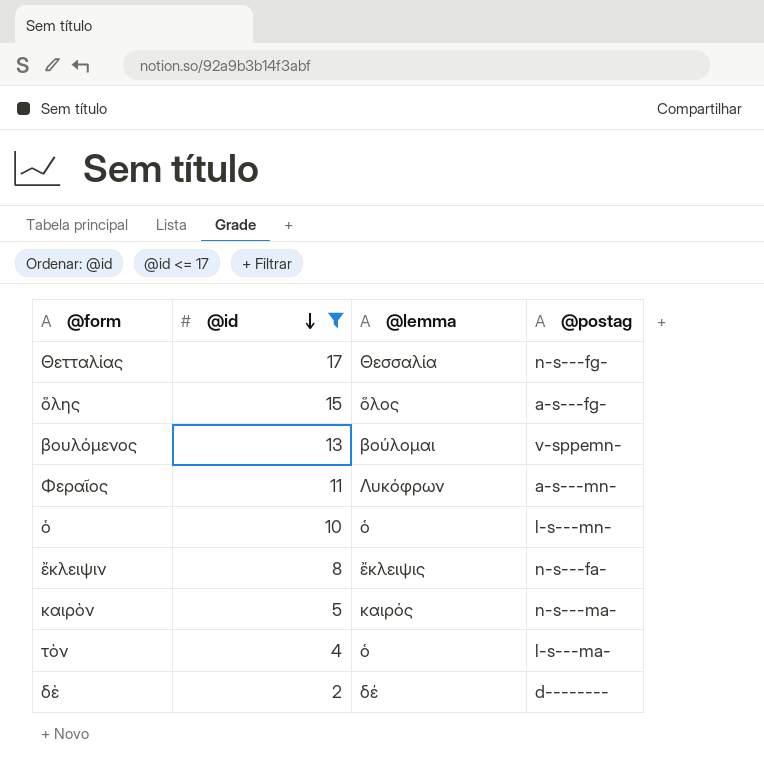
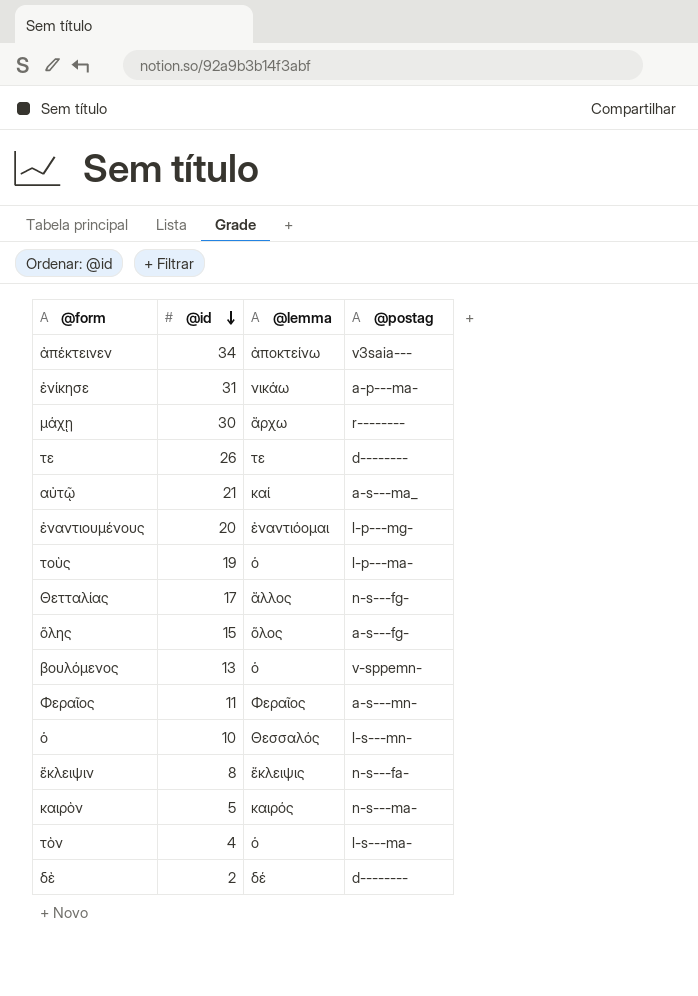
filter: @id <= 17 -> none
Θετταλίας | @lemma: Θεσσαλία -> ἄλλος
βουλόμενος | @lemma: βούλομαι -> ὁ
Φεραῖος | @lemma: Λυκόφρων -> Φεραῖος
ὁ | @lemma: ὁ -> Θεσσαλός

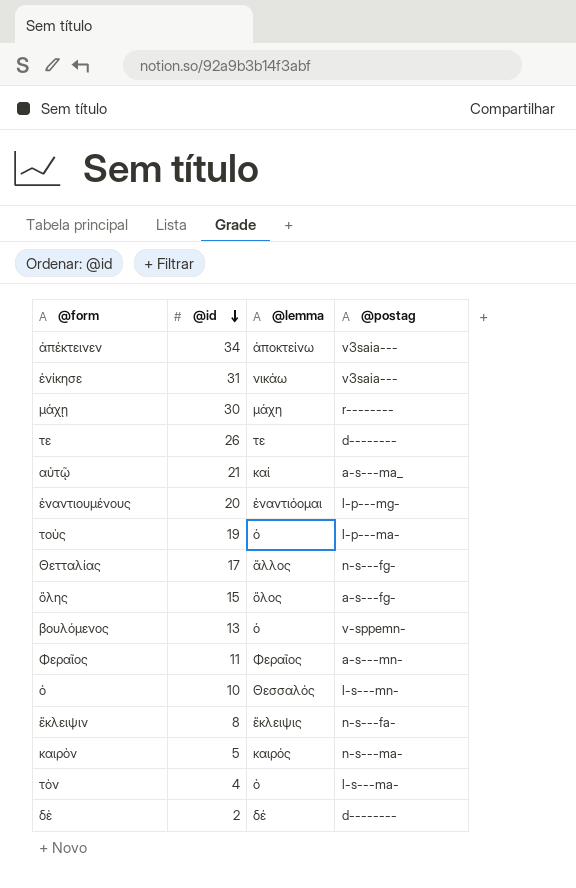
ἐνίκησε | @postag: a-p---ma- -> v3saia---
μάχῃ | @lemma: ἄρχω -> μάχη

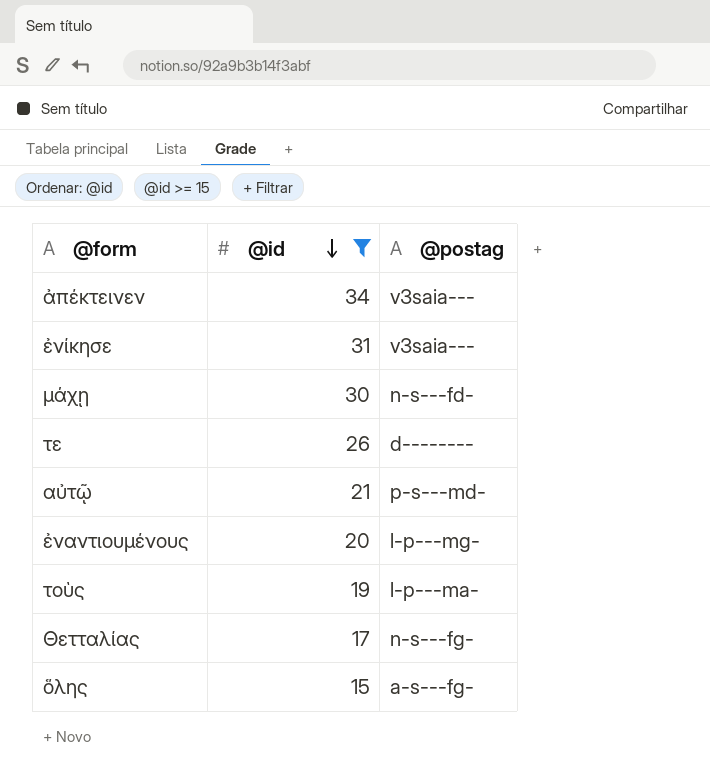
filter: none -> @id >= 15
column @lemma | position: 3 -> none
μάχῃ | @postag: r-------- -> n-s---fd-
αὐτῷ | @postag: a-s---ma_ -> p-s---md-

